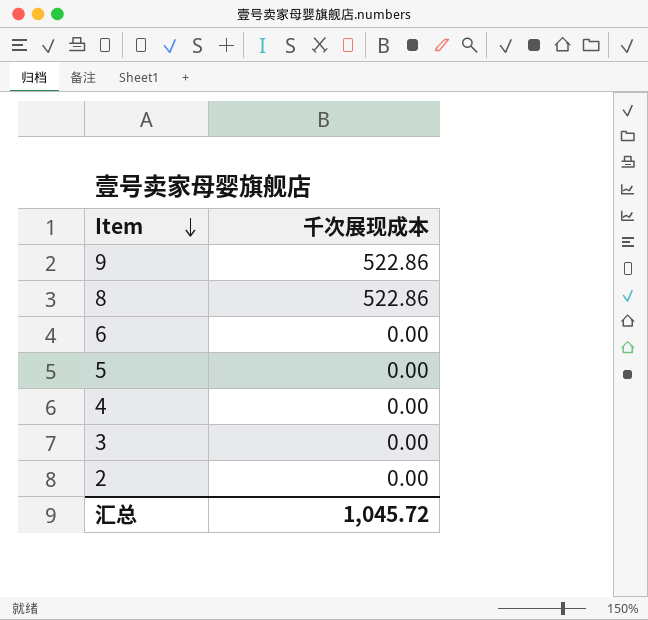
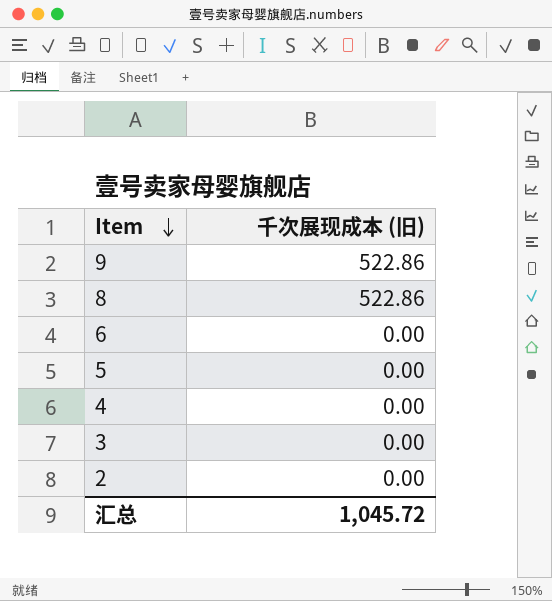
column name: 千次展现成本 -> 千次展现成本 (旧)

